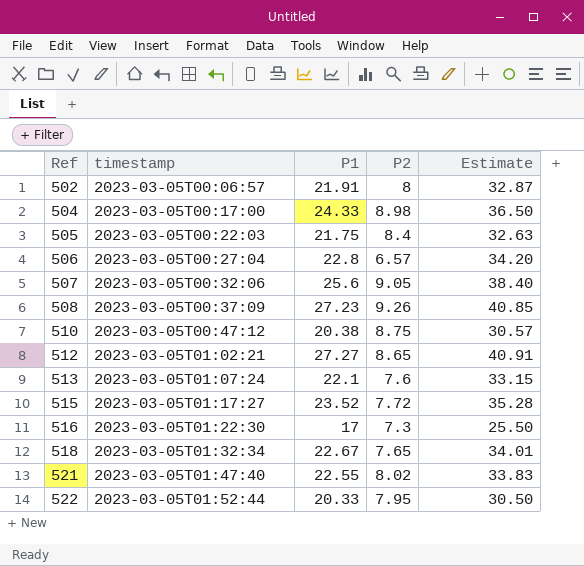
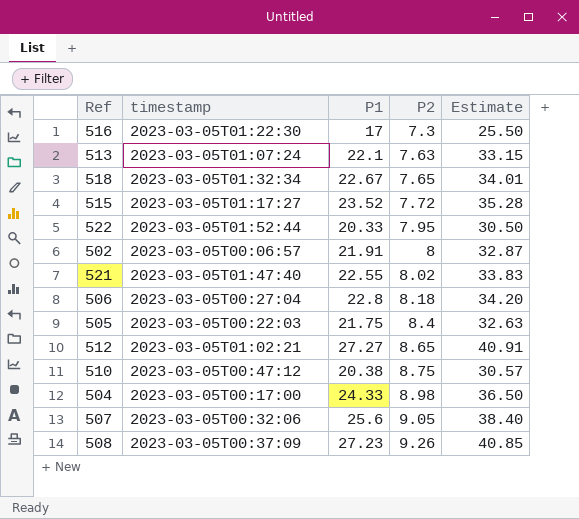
row order: Ref ascending -> P2 ascending
513 | P2: 7.6 -> 7.63
506 | P2: 6.57 -> 8.18

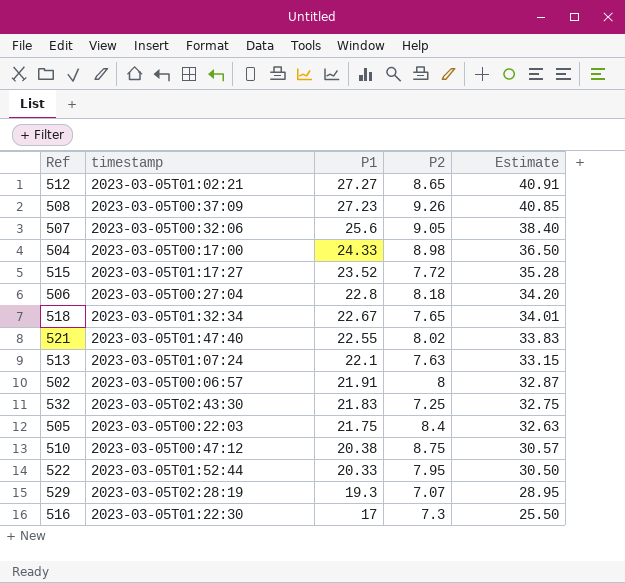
row order: P2 ascending -> P1 descending
row 532: none -> 2023-03-05T02:43:30 | 21.83 | 7.25 | 32.75
row 529: none -> 2023-03-05T02:28:19 | 19.3 | 7.07 | 28.95

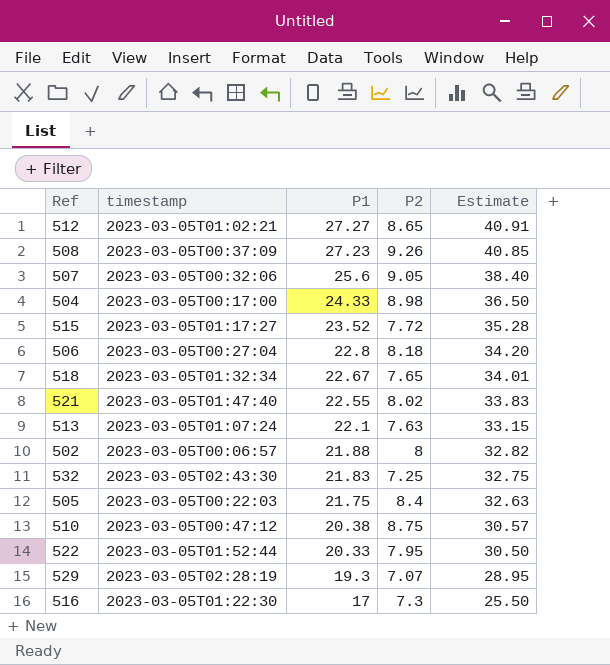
502 | P1: 21.91 -> 21.88
502 | Estimate: 32.87 -> 32.82

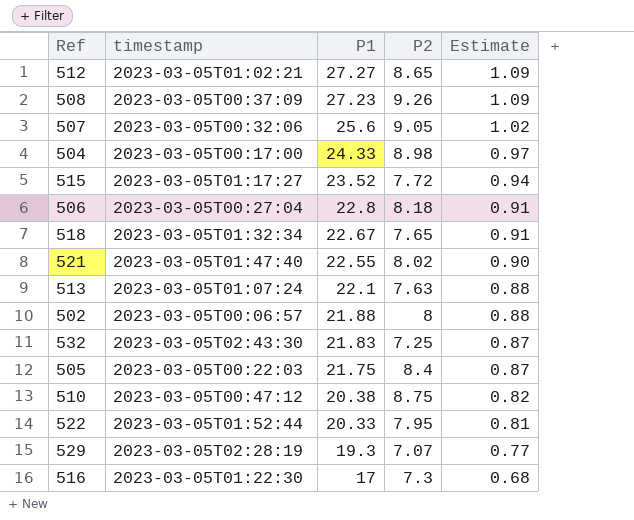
column Estimate | formula: [P1] * 1.5 -> [P1] * 0.04

